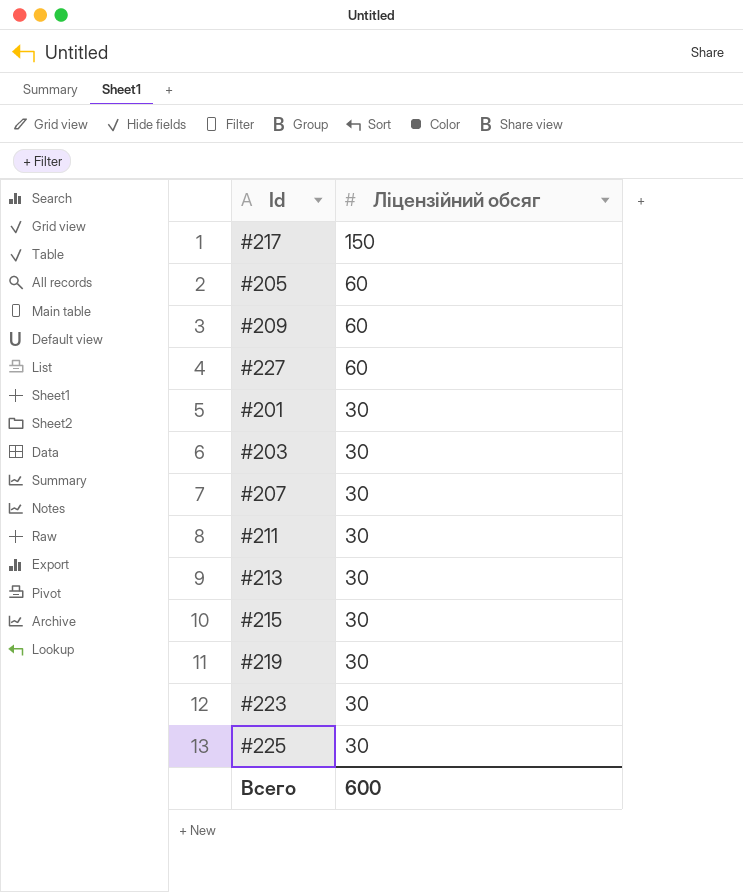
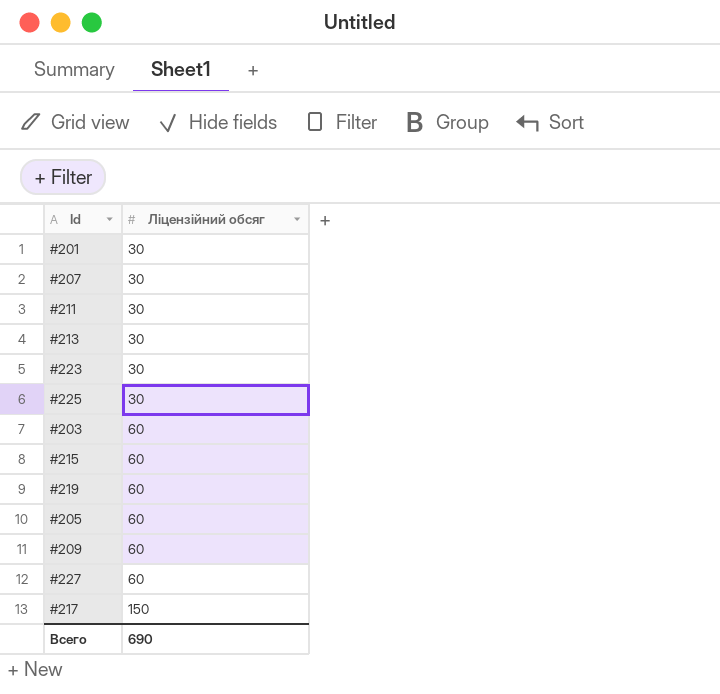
row order: Ліцензійний обсяг descending -> Ліцензійний обсяг ascending
#203 | Ліцензійний обсяг: 30 -> 60
#215 | Ліцензійний обсяг: 30 -> 60
#219 | Ліцензійний обсяг: 30 -> 60
Всего | Ліцензійний обсяг: 600 -> 690

